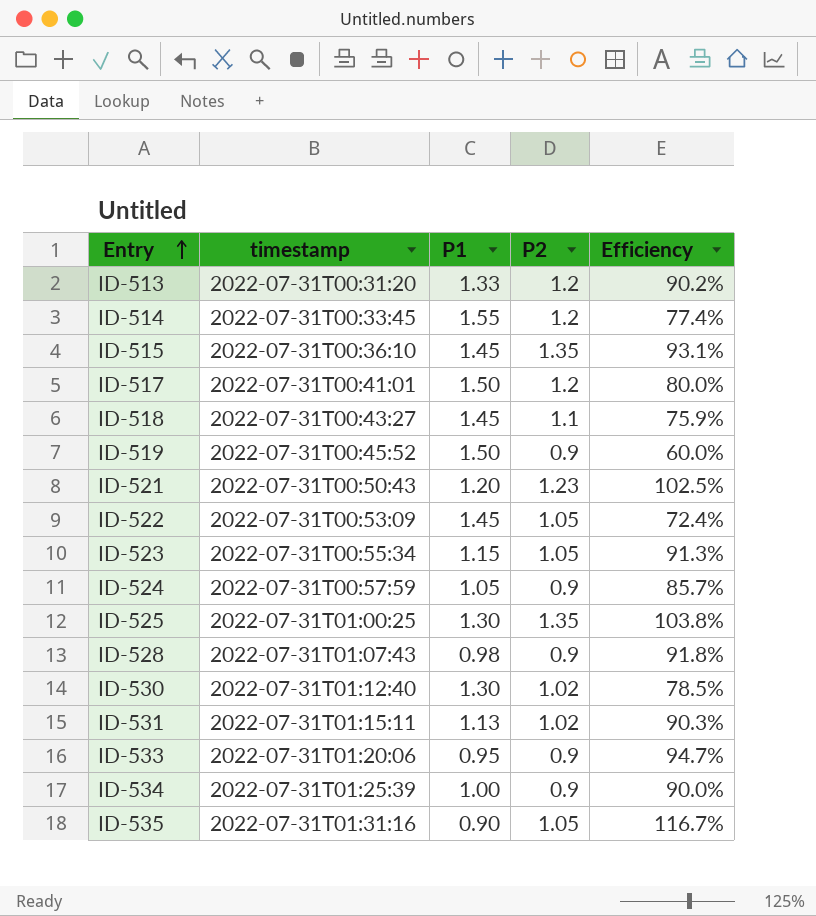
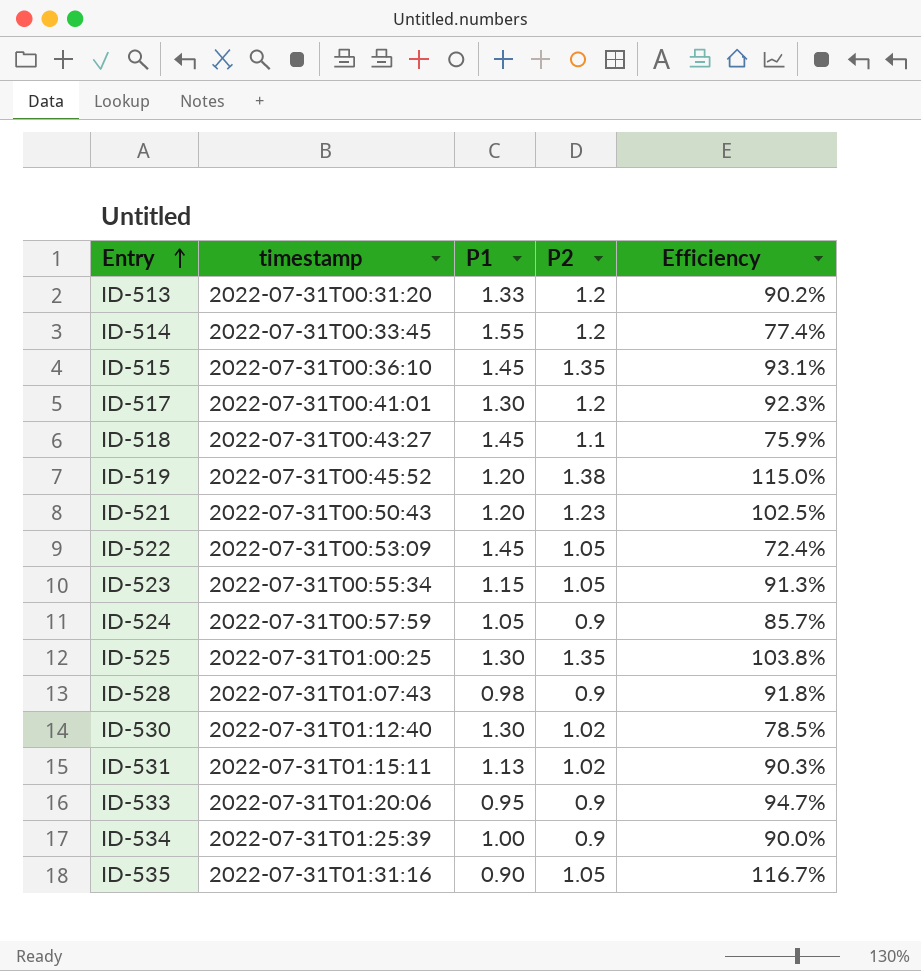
ID-517 | P1: 1.50 -> 1.30
ID-517 | Efficiency: 80.0% -> 92.3%
ID-519 | P1: 1.50 -> 1.20
ID-519 | P2: 0.9 -> 1.38
ID-519 | Efficiency: 60.0% -> 115.0%

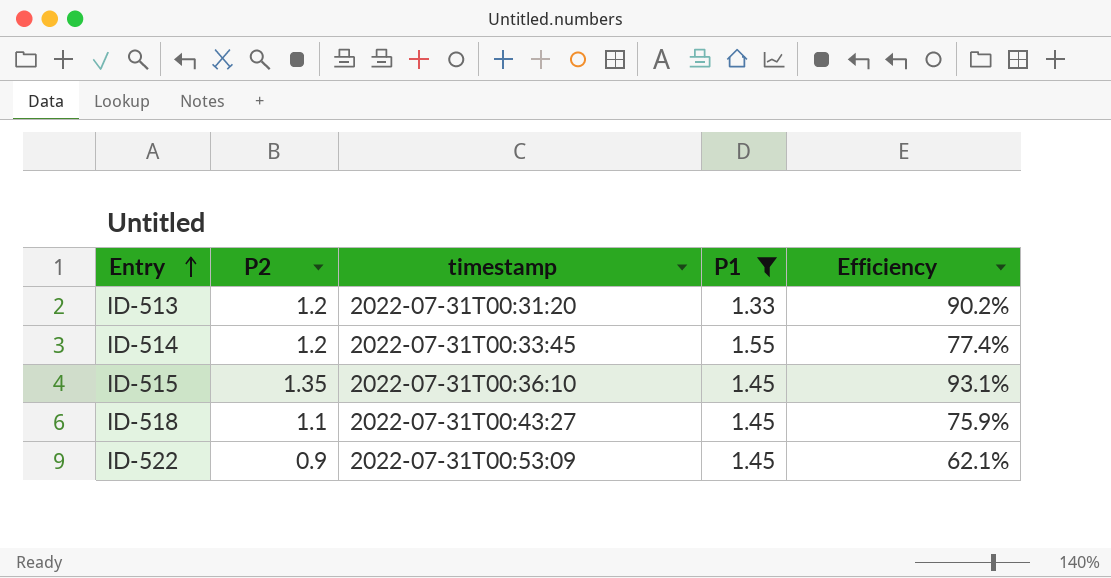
filter: none -> P1 >= 1.33
column P2 | position: 4 -> 2
ID-522 | P2: 1.05 -> 0.9
ID-522 | Efficiency: 72.4% -> 62.1%

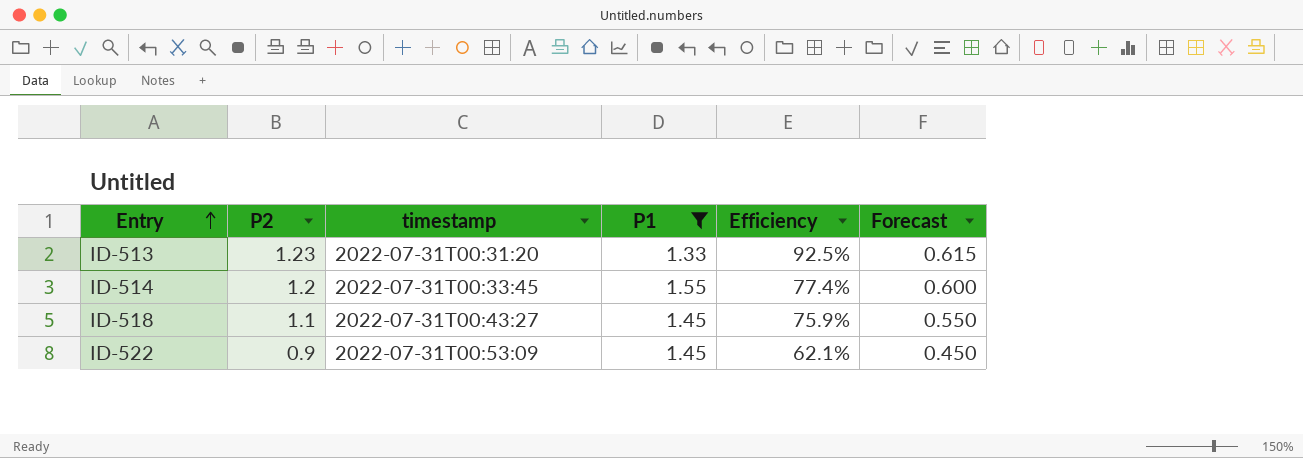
column Forecast | formula: none -> [P2] * 0.5
row ID-515: 1.35 | 2022-07-31T00:36:10 | 1.45 | 93.1% -> none
ID-513 | P2: 1.2 -> 1.23
ID-513 | Efficiency: 90.2% -> 92.5%

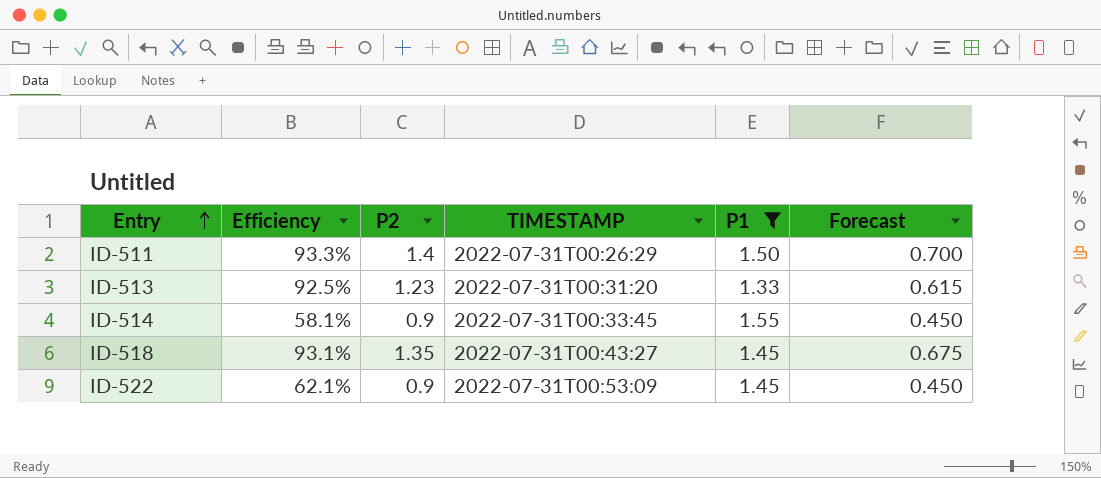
column Efficiency | position: 5 -> 2
column name: timestamp -> TIMESTAMP
row ID-511: none -> 93.3% | 1.4 | 2022-07-31T00:26:29 | 1.50 | 0.700
ID-514 | Efficiency: 77.4% -> 58.1%
ID-514 | P2: 1.2 -> 0.9
ID-514 | Forecast: 0.600 -> 0.450
ID-518 | Efficiency: 75.9% -> 93.1%
ID-518 | P2: 1.1 -> 1.35
ID-518 | Forecast: 0.550 -> 0.675

